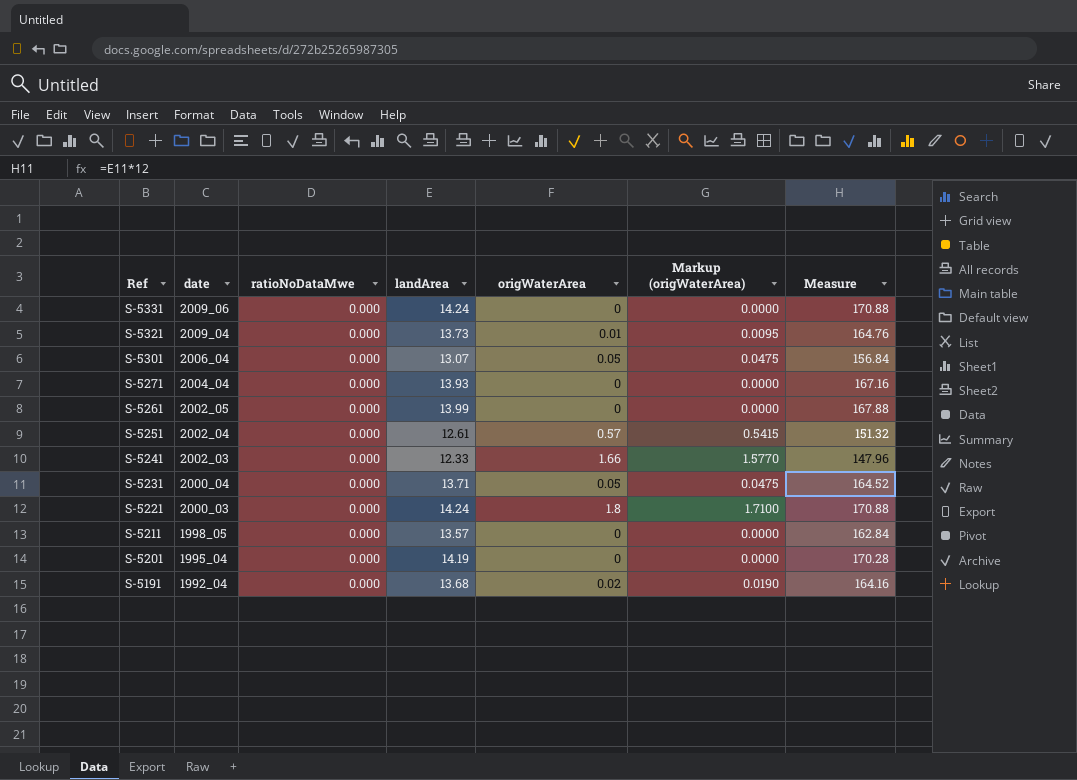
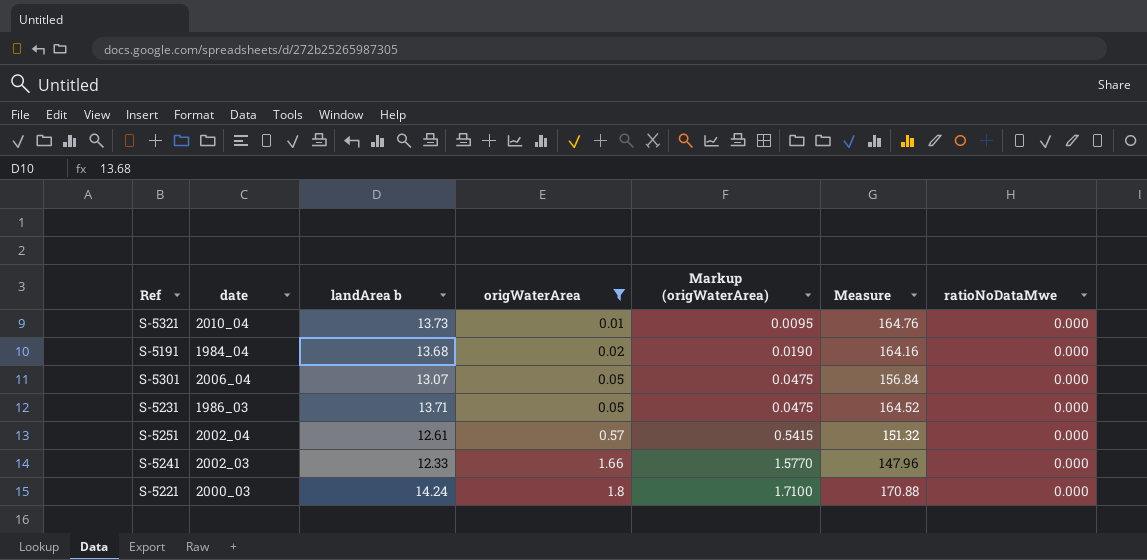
filter: none -> origWaterArea != 0
row order: Ref descending -> origWaterArea ascending
column name: landArea -> landArea b
column ratioNoDataMwe | position: 3 -> 7
S-5321 | date: 2009_04 -> 2010_04
S-5191 | date: 1992_04 -> 1984_04
S-5231 | date: 2000_04 -> 1986_03

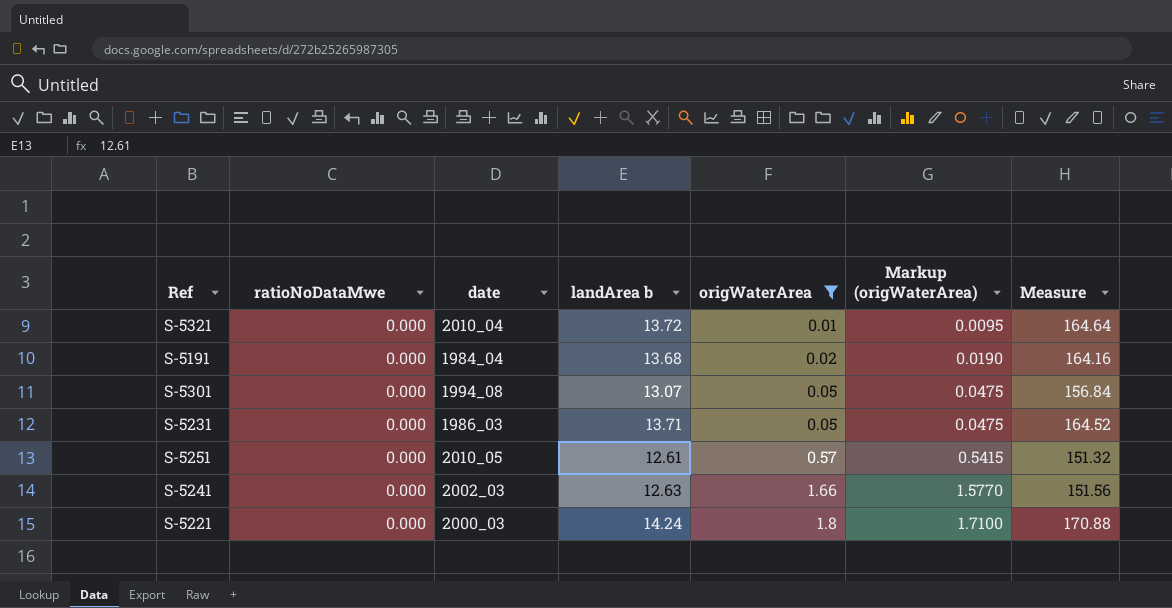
column ratioNoDataMwe | position: 7 -> 2
S-5321 | landArea b: 13.73 -> 13.72
S-5321 | Measure: 164.76 -> 164.64
S-5301 | date: 2006_04 -> 1994_08
S-5251 | date: 2002_04 -> 2010_05
S-5241 | landArea b: 12.33 -> 12.63
S-5241 | Measure: 147.96 -> 151.56

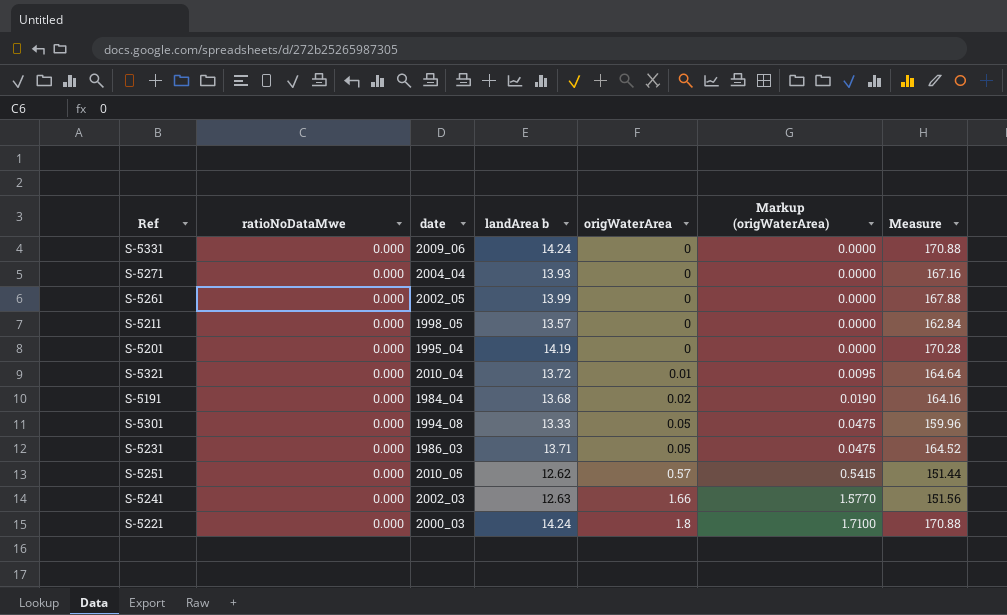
filter: origWaterArea != 0 -> none
S-5301 | landArea b: 13.07 -> 13.33
S-5301 | Measure: 156.84 -> 159.96
S-5251 | landArea b: 12.61 -> 12.62
S-5251 | Measure: 151.32 -> 151.44

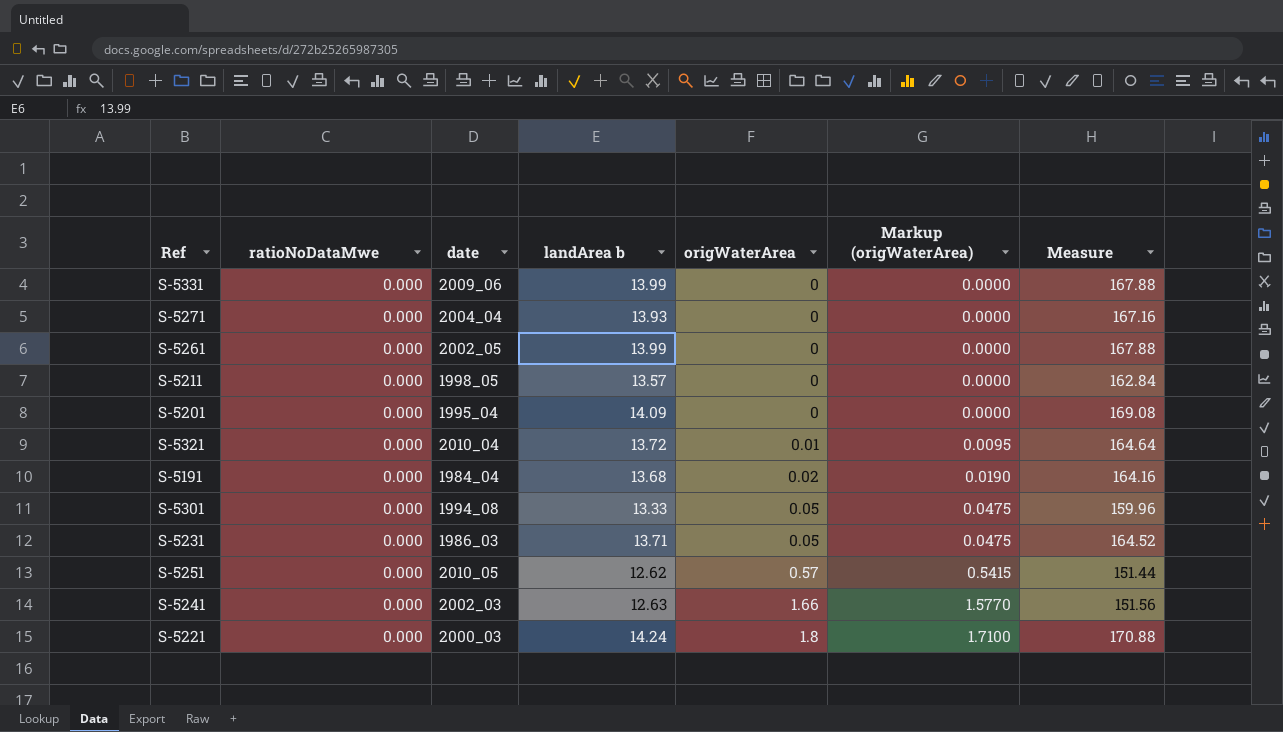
S-5331 | landArea b: 14.24 -> 13.99
S-5331 | Measure: 170.88 -> 167.88
S-5201 | landArea b: 14.19 -> 14.09
S-5201 | Measure: 170.28 -> 169.08

